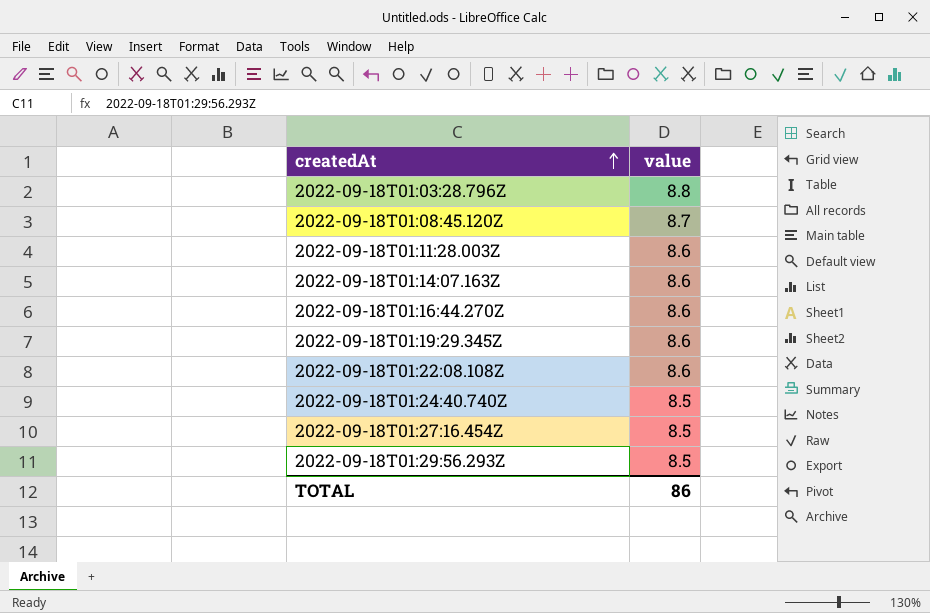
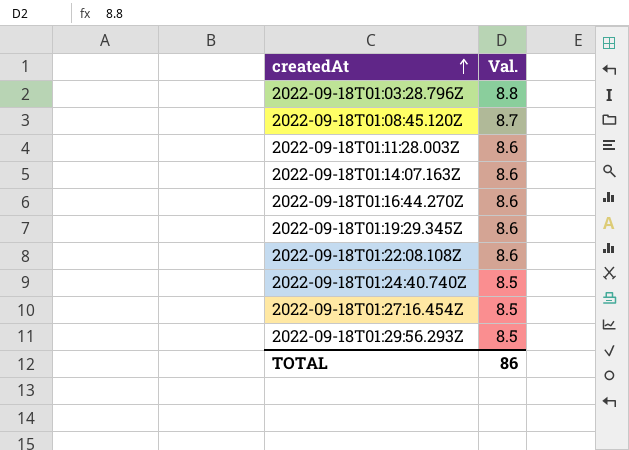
column name: value -> Val.

